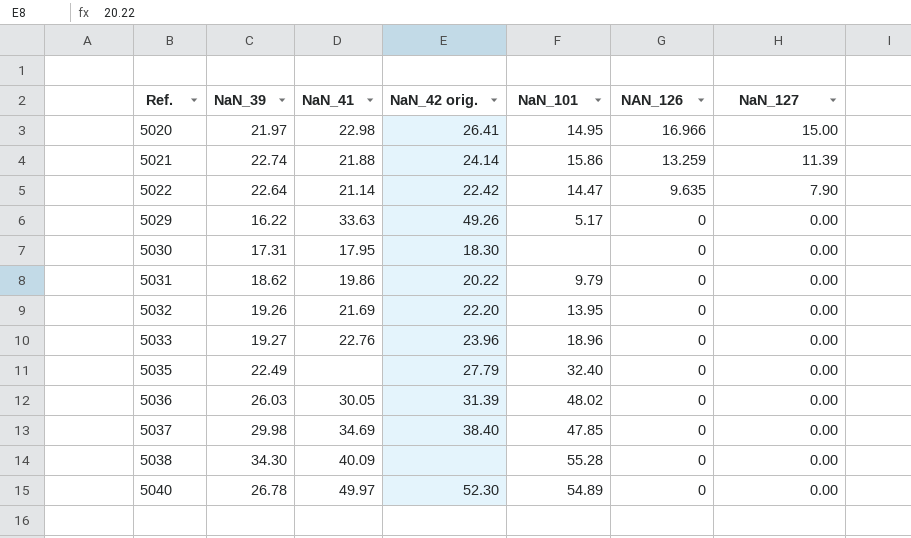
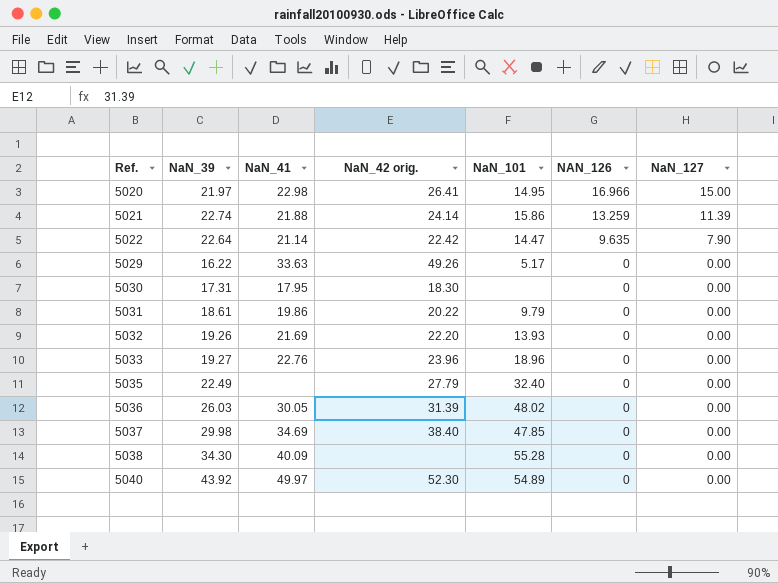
5031 | NaN_39: 18.62 -> 18.61
5032 | NaN_101: 13.95 -> 13.93
5040 | NaN_39: 26.78 -> 43.92

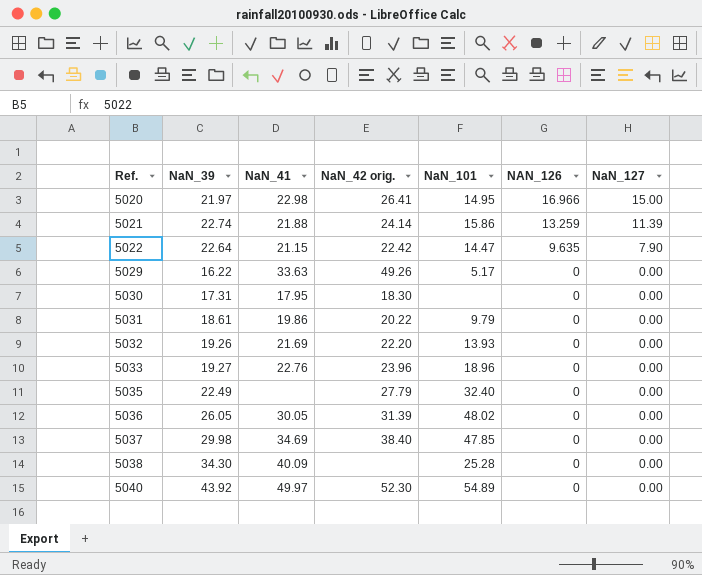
5022 | NaN_41: 21.14 -> 21.15
5036 | NaN_39: 26.03 -> 26.05
5038 | NaN_101: 55.28 -> 25.28

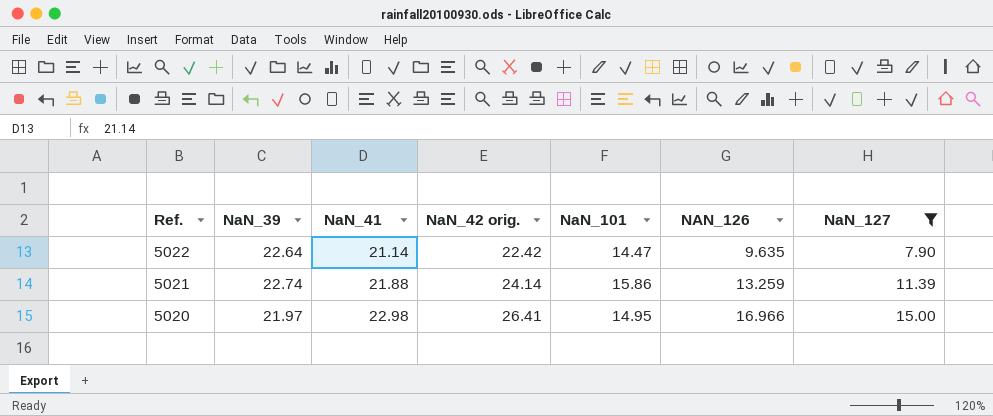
filter: none -> NaN_127 != 0.00
row order: Ref. ascending -> Ref. descending
5022 | NaN_41: 21.15 -> 21.14

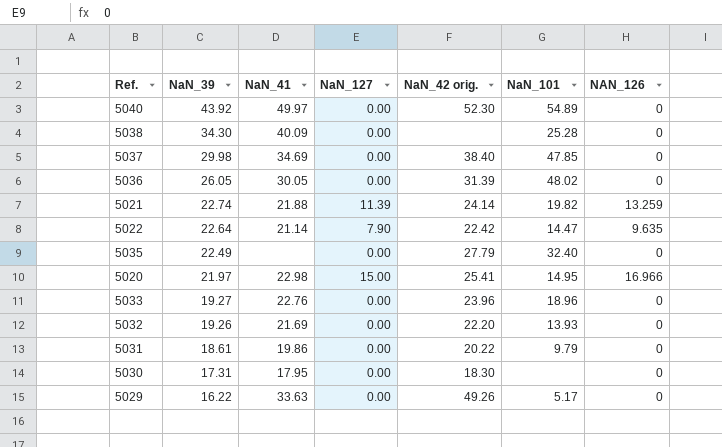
filter: NaN_127 != 0.00 -> none
row order: Ref. descending -> NaN_39 descending
column NaN_127 | position: 7 -> 4
5021 | NaN_101: 15.86 -> 19.82
5020 | NaN_42 orig.: 26.41 -> 25.41

